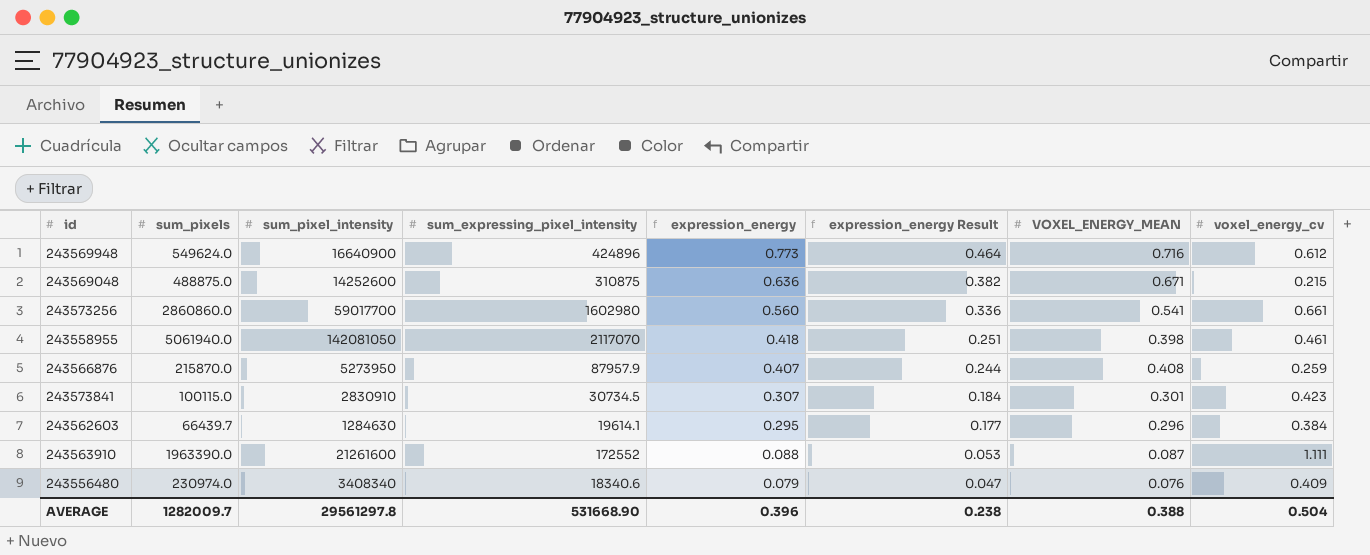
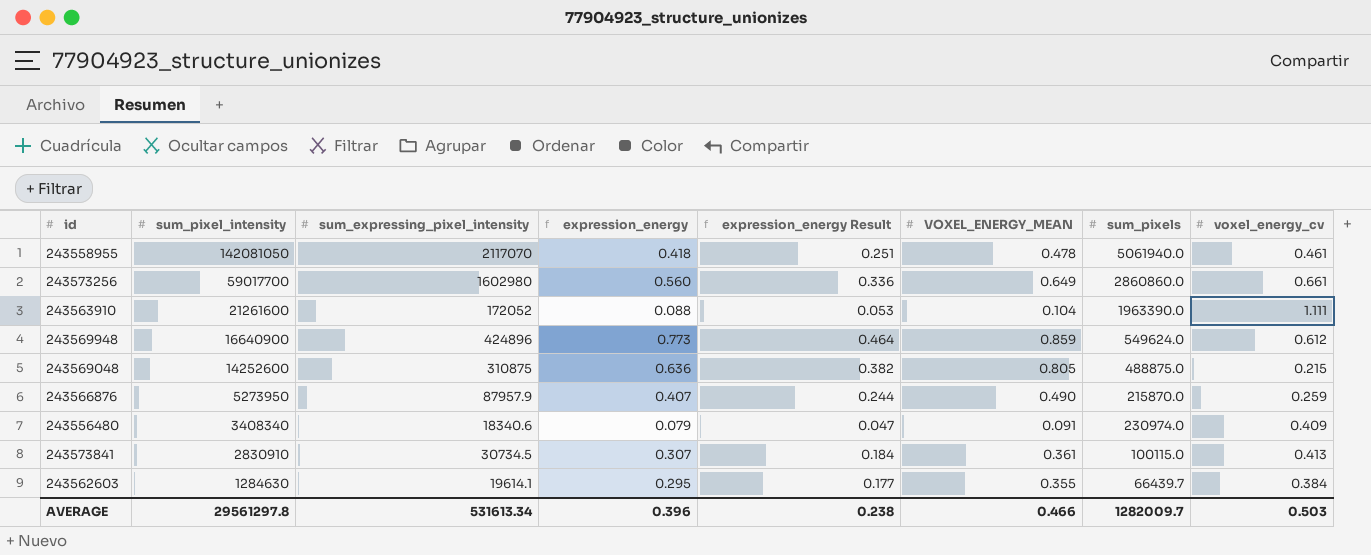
row order: expression_energy descending -> sum_pixel_intensity descending
column sum_pixels | position: 2 -> 7
243558955 | VOXEL_ENERGY_MEAN: 0.398 -> 0.478
243573256 | VOXEL_ENERGY_MEAN: 0.541 -> 0.649
243563910 | sum_expressing_pixel_intensity: 172552 -> 172052
243563910 | VOXEL_ENERGY_MEAN: 0.087 -> 0.104
243569948 | VOXEL_ENERGY_MEAN: 0.716 -> 0.859
243569048 | VOXEL_ENERGY_MEAN: 0.671 -> 0.805
243566876 | VOXEL_ENERGY_MEAN: 0.408 -> 0.490
243556480 | VOXEL_ENERGY_MEAN: 0.076 -> 0.091
243573841 | VOXEL_ENERGY_MEAN: 0.301 -> 0.361
243573841 | voxel_energy_cv: 0.423 -> 0.413
243562603 | VOXEL_ENERGY_MEAN: 0.296 -> 0.355
AVERAGE | sum_expressing_pixel_intensity: 531668.90 -> 531613.34
AVERAGE | VOXEL_ENERGY_MEAN: 0.388 -> 0.466
AVERAGE | voxel_energy_cv: 0.504 -> 0.503

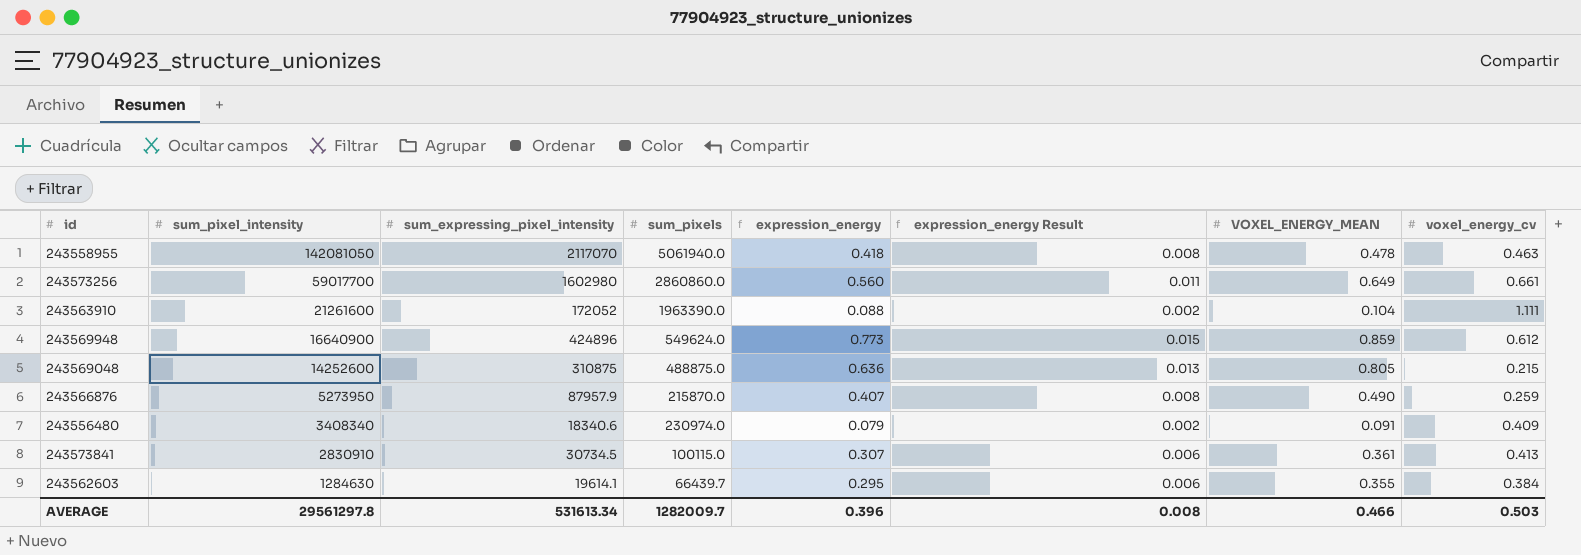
column sum_pixels | position: 7 -> 4
column expression_energy Result | formula: [expression_energy] * 0.6 -> [expression_energy] * 0.02
243558955 | voxel_energy_cv: 0.461 -> 0.463
AVERAGE | expression_energy Result: 0.238 -> 0.008

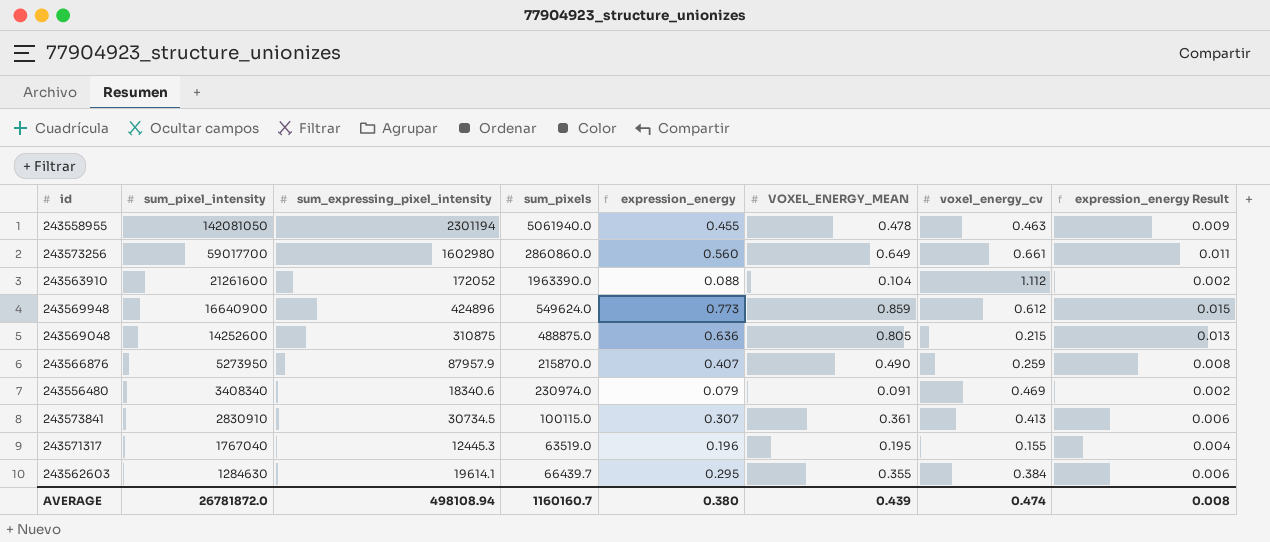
column expression_energy Result | position: 6 -> 8
243558955 | sum_expressing_pixel_intensity: 2117070 -> 2301194
243558955 | expression_energy: 0.418 -> 0.455
243558955 | expression_energy Result: 0.008 -> 0.009
243563910 | voxel_energy_cv: 1.111 -> 1.112
243556480 | voxel_energy_cv: 0.409 -> 0.469
row 243571317: none -> 1767040 | 12445.3 | 63519.0 | 0.196 | 0.195 | 0.155 | 0.004
AVERAGE | sum_pixel_intensity: 29561297.8 -> 26781872.0
AVERAGE | sum_expressing_pixel_intensity: 531613.34 -> 498108.94
AVERAGE | sum_pixels: 1282009.7 -> 1160160.7
AVERAGE | expression_energy: 0.396 -> 0.380
AVERAGE | VOXEL_ENERGY_MEAN: 0.466 -> 0.439
AVERAGE | voxel_energy_cv: 0.503 -> 0.474

